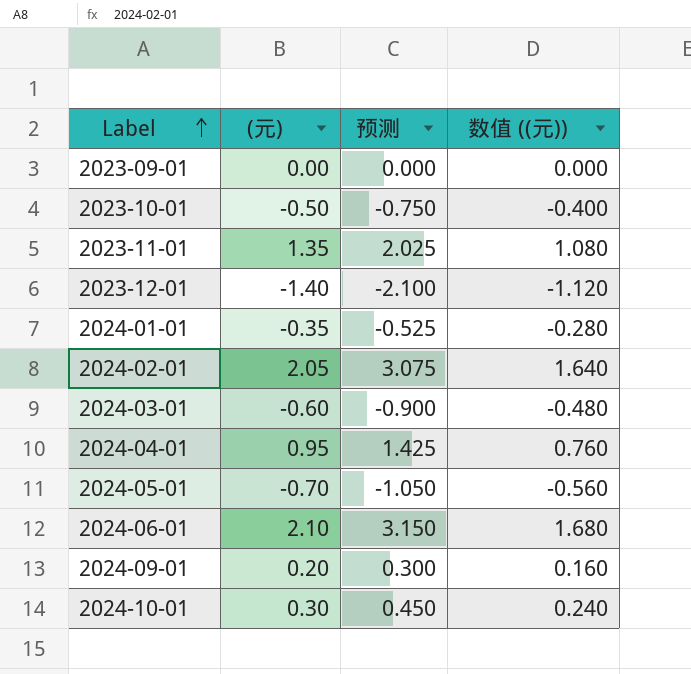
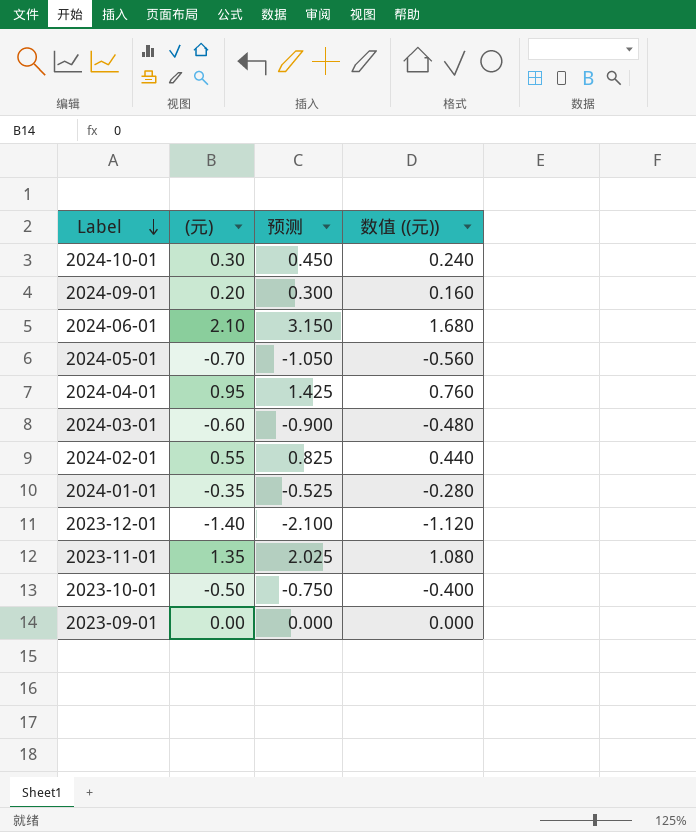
row order: Label ascending -> Label descending
2024-02-01 | (元): 2.05 -> 0.55
2024-02-01 | 预测: 3.075 -> 0.825
2024-02-01 | 数值 ((元)): 1.640 -> 0.440

